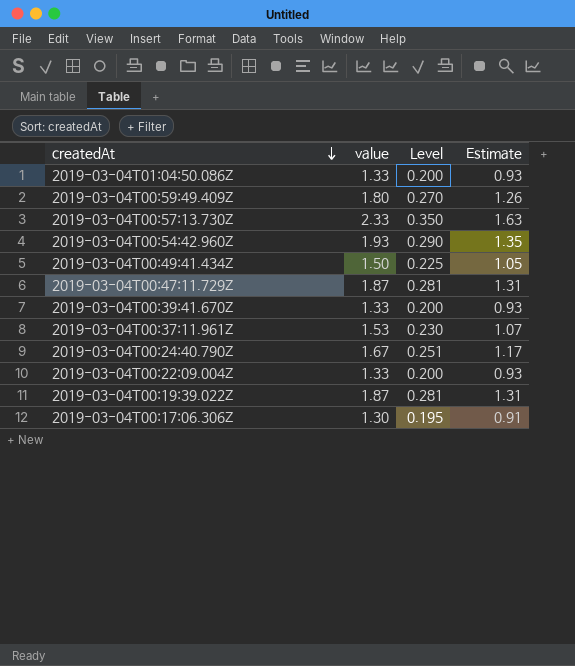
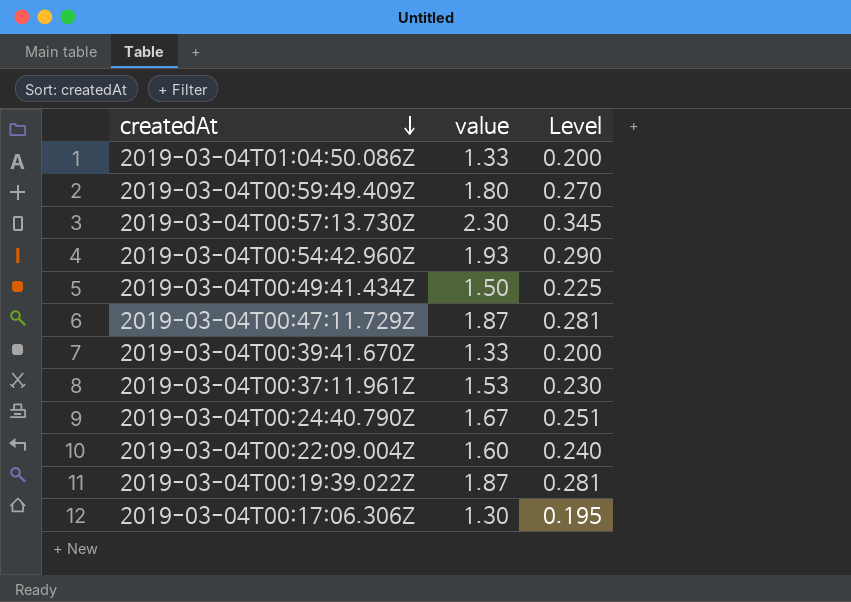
column Estimate | formula: [value] * 0.7 -> none
2019-03-04T00:57:13.730Z | value: 2.33 -> 2.30
2019-03-04T00:57:13.730Z | Level: 0.350 -> 0.345
2019-03-04T00:22:09.004Z | value: 1.33 -> 1.60
2019-03-04T00:22:09.004Z | Level: 0.200 -> 0.240

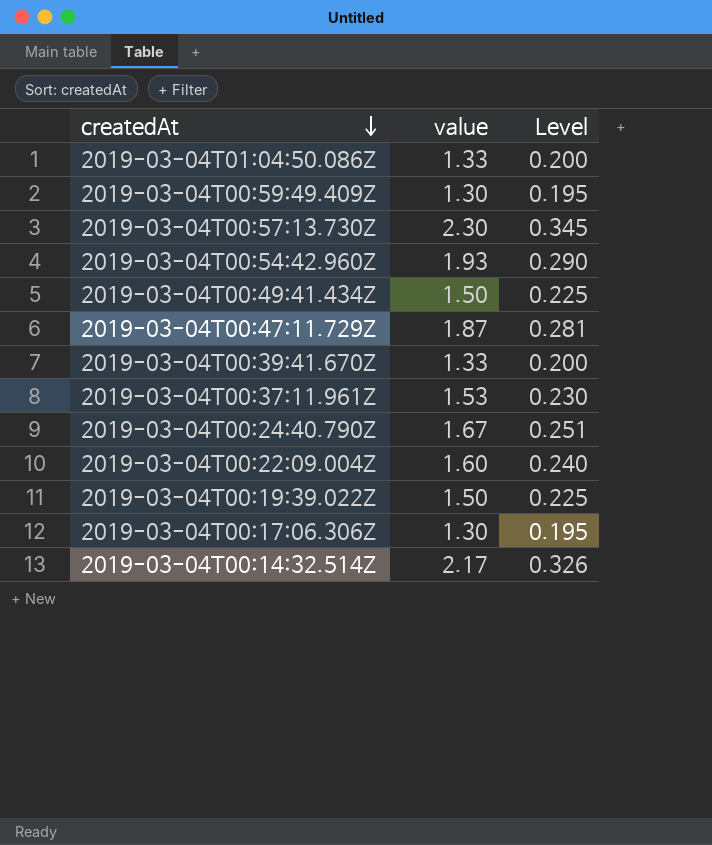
2019-03-04T00:59:49.409Z | value: 1.80 -> 1.30
2019-03-04T00:59:49.409Z | Level: 0.270 -> 0.195
2019-03-04T00:19:39.022Z | value: 1.87 -> 1.50
2019-03-04T00:19:39.022Z | Level: 0.281 -> 0.225
row 2019-03-04T00:14:32.514Z: none -> 2.17 | 0.326

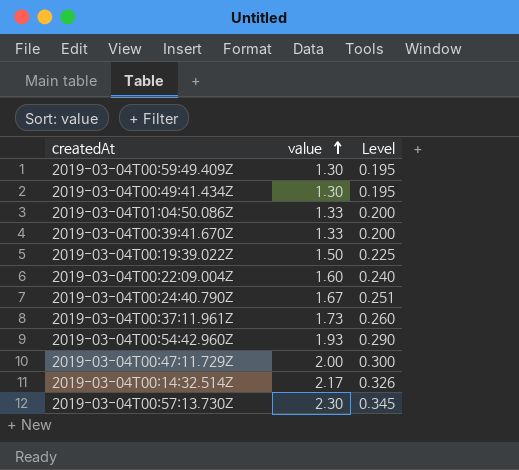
row order: createdAt descending -> value ascending
row 2019-03-04T00:17:06.306Z: 1.30 | 0.195 -> none
2019-03-04T00:49:41.434Z | value: 1.50 -> 1.30
2019-03-04T00:49:41.434Z | Level: 0.225 -> 0.195
2019-03-04T00:37:11.961Z | value: 1.53 -> 1.73
2019-03-04T00:37:11.961Z | Level: 0.230 -> 0.260
2019-03-04T00:47:11.729Z | value: 1.87 -> 2.00
2019-03-04T00:47:11.729Z | Level: 0.281 -> 0.300

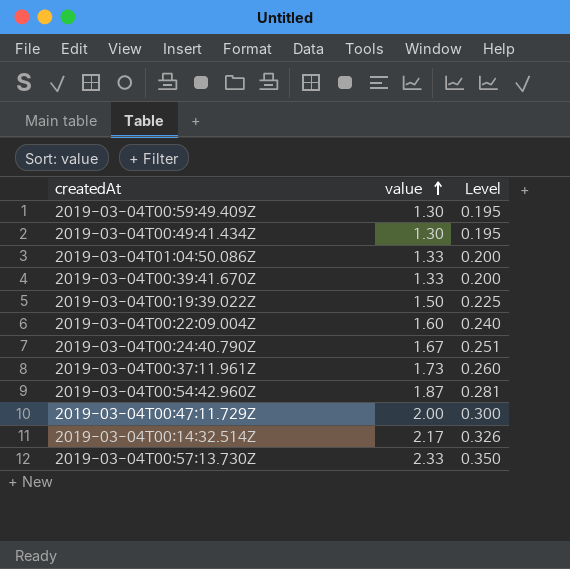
2019-03-04T00:54:42.960Z | value: 1.93 -> 1.87
2019-03-04T00:54:42.960Z | Level: 0.290 -> 0.281
2019-03-04T00:57:13.730Z | value: 2.30 -> 2.33
2019-03-04T00:57:13.730Z | Level: 0.345 -> 0.350

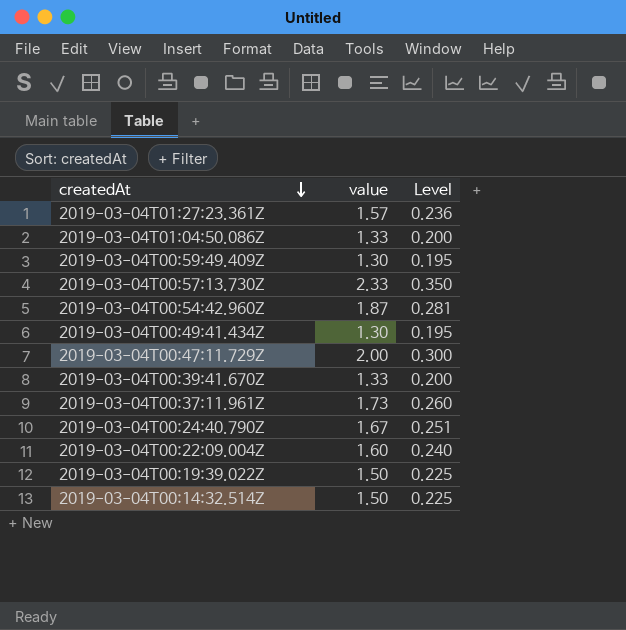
row order: value ascending -> createdAt descending
row 2019-03-04T01:27:23.361Z: none -> 1.57 | 0.236
2019-03-04T00:14:32.514Z | value: 2.17 -> 1.50
2019-03-04T00:14:32.514Z | Level: 0.326 -> 0.225

